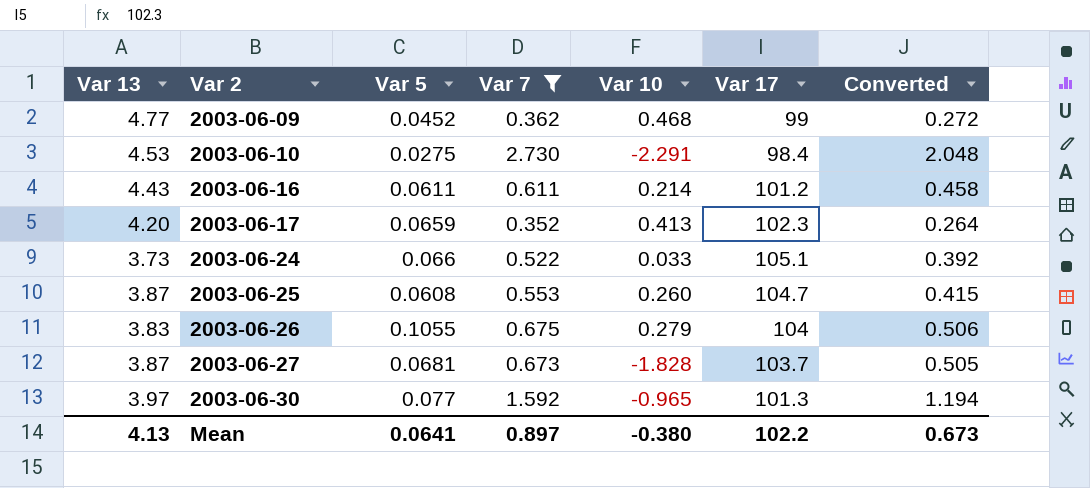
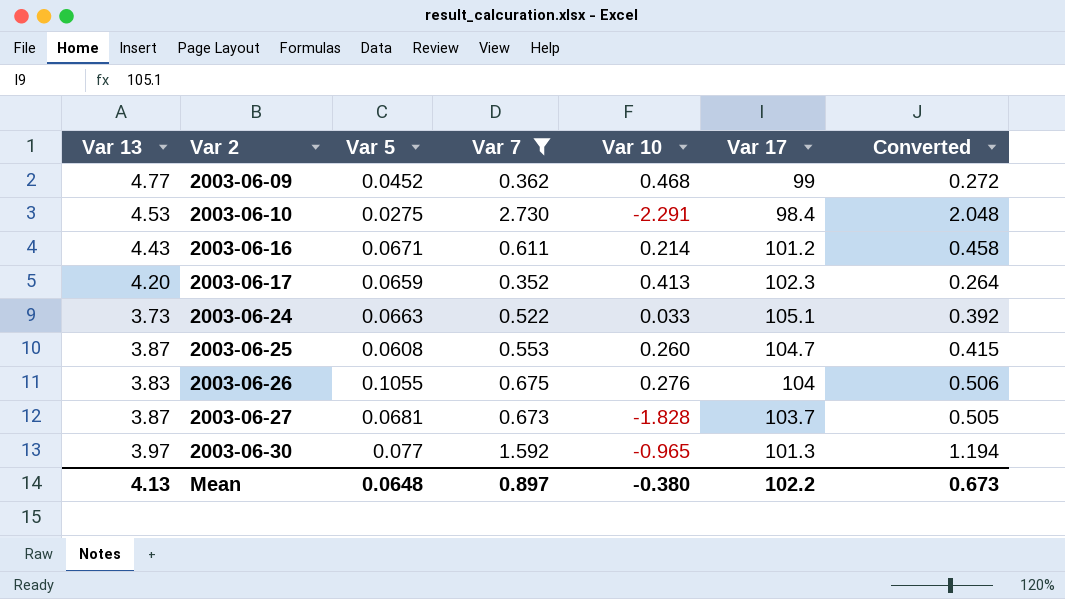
2003-06-16 | Var 5: 0.0611 -> 0.0671
2003-06-24 | Var 5: 0.066 -> 0.0663
2003-06-26 | Var 10: 0.279 -> 0.276
Mean | Var 5: 0.0641 -> 0.0648

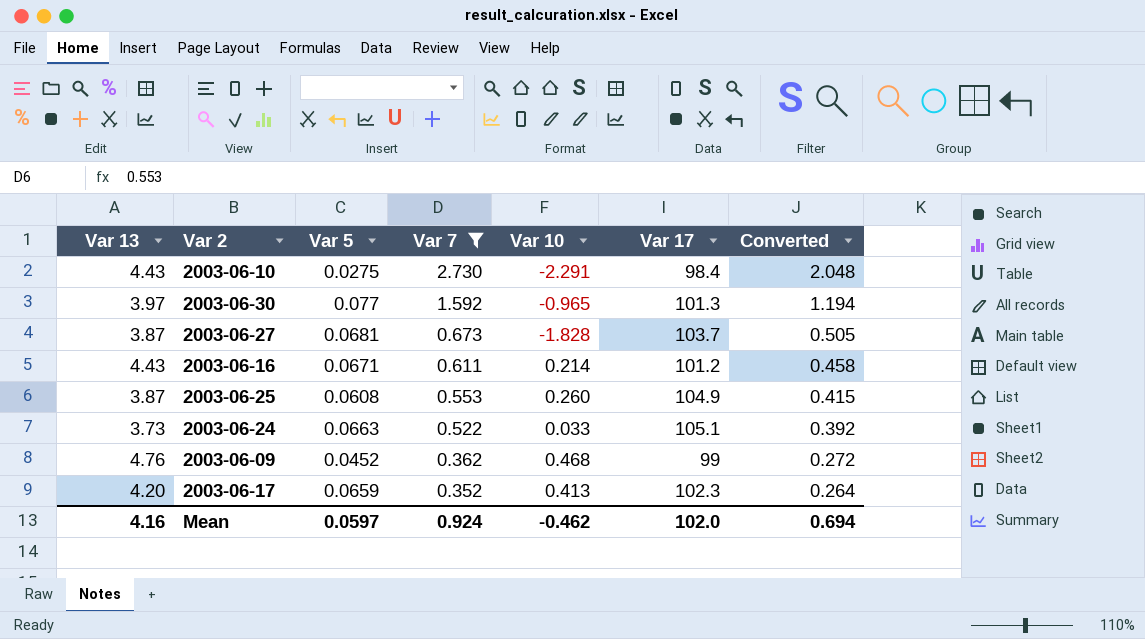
row order: Var 2 ascending -> Var 7 descending
row 2003-06-26: 3.83 | 0.1055 | 0.675 | 0.276 | 104 | 0.506 -> none
2003-06-10 | Var 13: 4.53 -> 4.43
2003-06-25 | Var 17: 104.7 -> 104.9
2003-06-09 | Var 13: 4.77 -> 4.76
Mean | Var 13: 4.13 -> 4.16
Mean | Var 5: 0.0648 -> 0.0597
Mean | Var 7: 0.897 -> 0.924
Mean | Var 10: -0.380 -> -0.462
Mean | Var 17: 102.2 -> 102.0
Mean | Converted: 0.673 -> 0.694

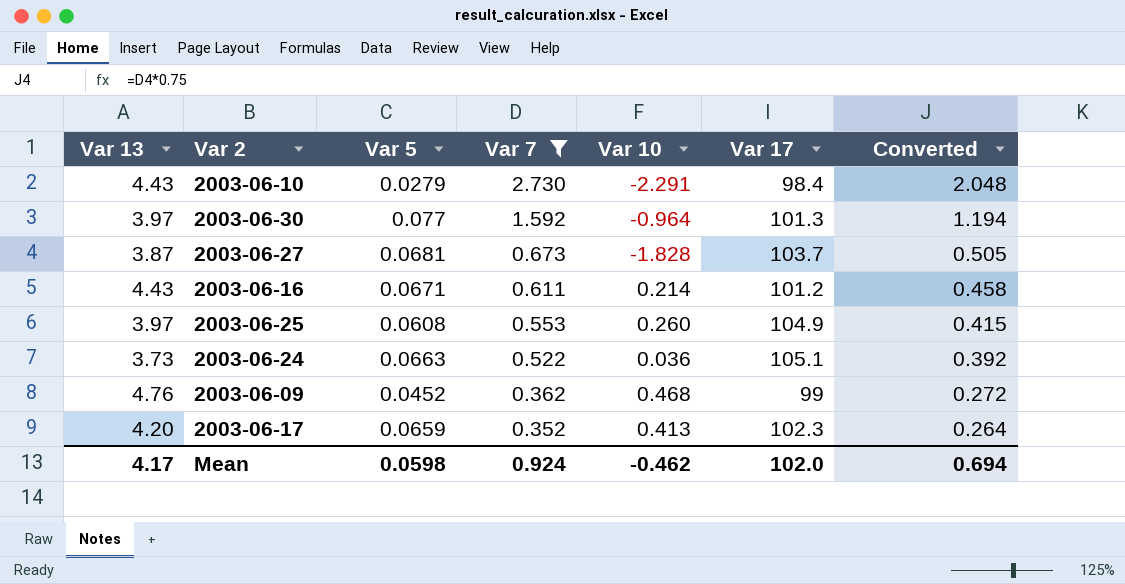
2003-06-10 | Var 5: 0.0275 -> 0.0279
2003-06-30 | Var 10: -0.965 -> -0.964
2003-06-25 | Var 13: 3.87 -> 3.97
2003-06-24 | Var 10: 0.033 -> 0.036
Mean | Var 13: 4.16 -> 4.17
Mean | Var 5: 0.0597 -> 0.0598

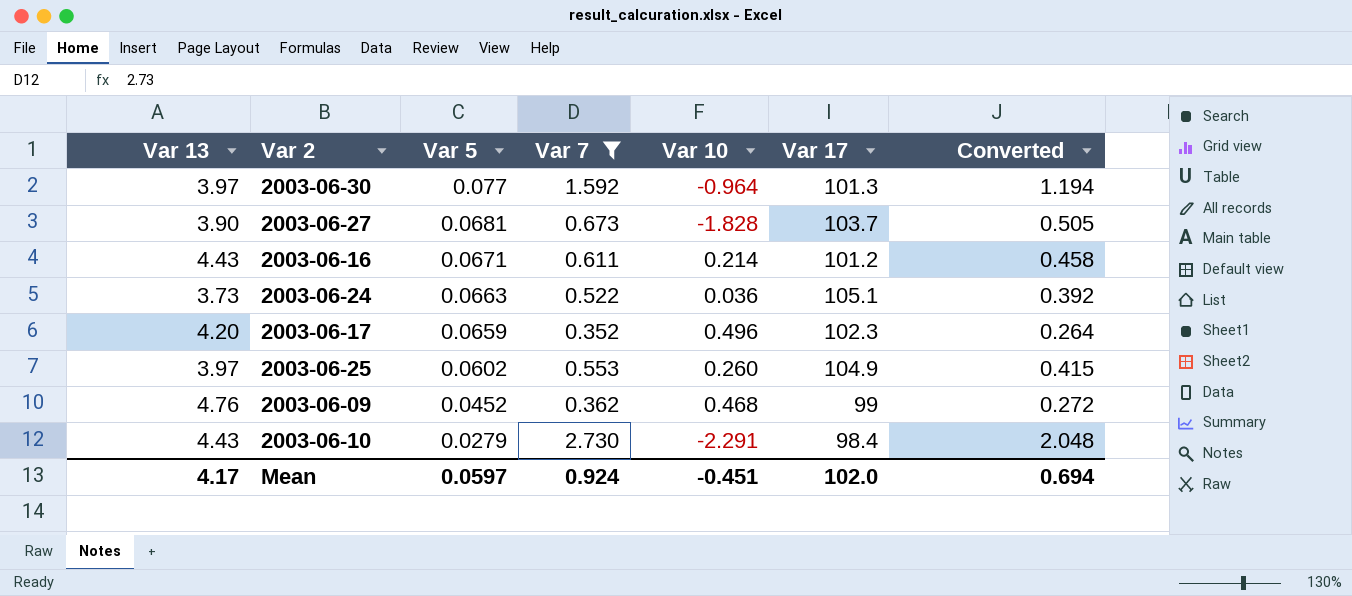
row order: Var 7 descending -> Var 5 descending
2003-06-27 | Var 13: 3.87 -> 3.90
2003-06-17 | Var 10: 0.413 -> 0.496
2003-06-25 | Var 5: 0.0608 -> 0.0602
Mean | Var 5: 0.0598 -> 0.0597
Mean | Var 10: -0.462 -> -0.451

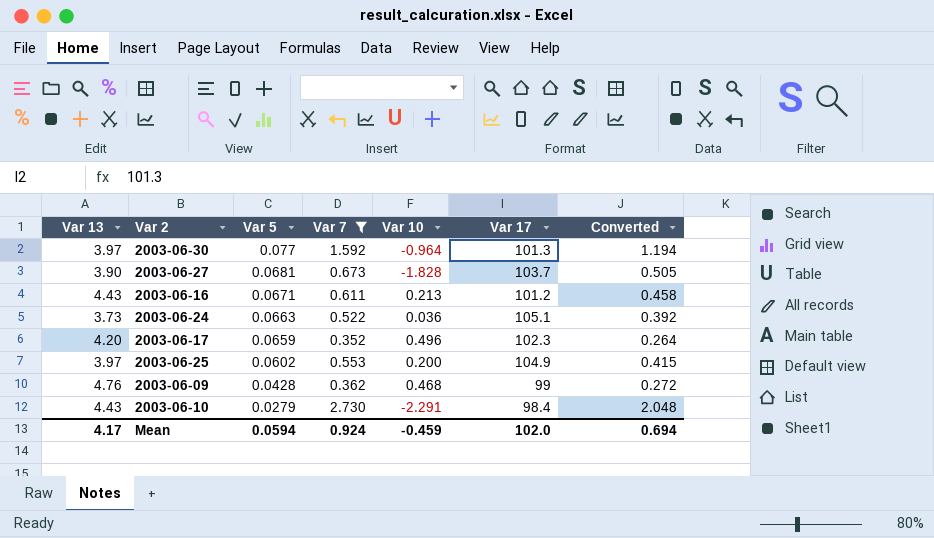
2003-06-16 | Var 10: 0.214 -> 0.213
2003-06-25 | Var 10: 0.260 -> 0.200
2003-06-09 | Var 5: 0.0452 -> 0.0428
Mean | Var 5: 0.0597 -> 0.0594
Mean | Var 10: -0.451 -> -0.459

